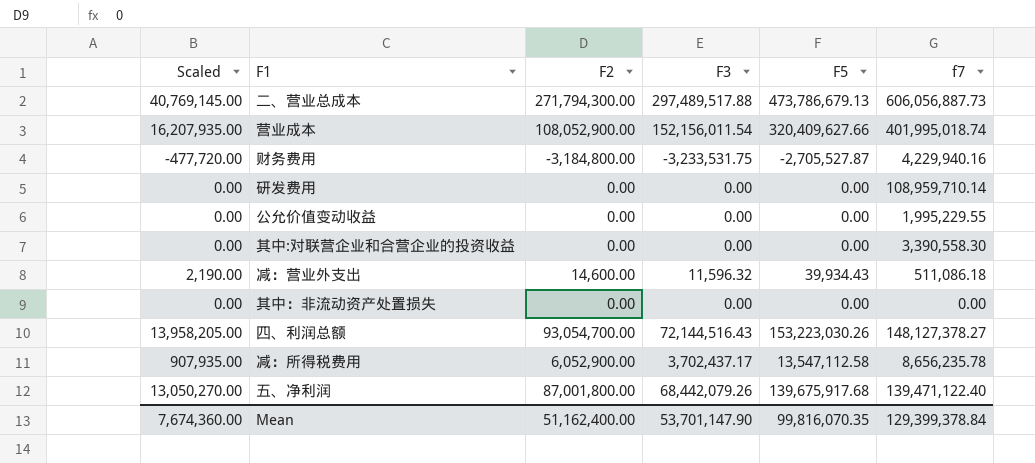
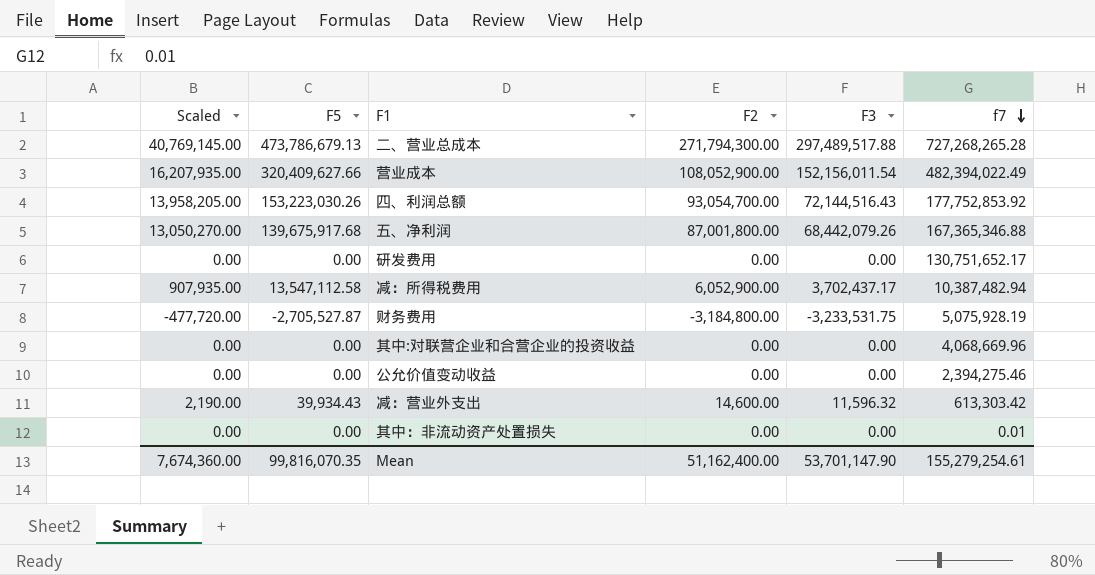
row order: none -> f7 descending
column F5 | position: 5 -> 2
二、营业总成本 | f7: 606,056,887.73 -> 727,268,265.28
营业成本 | f7: 401,995,018.74 -> 482,394,022.49
四、利润总额 | f7: 148,127,378.27 -> 177,752,853.92
五、净利润 | f7: 139,471,122.40 -> 167,365,346.88
研发费用 | f7: 108,959,710.14 -> 130,751,652.17
减：所得税费用 | f7: 8,656,235.78 -> 10,387,482.94
财务费用 | f7: 4,229,940.16 -> 5,075,928.19
其中:对联营企业和合营企业的投资收益 | f7: 3,390,558.30 -> 4,068,669.96
公允价值变动收益 | f7: 1,995,229.55 -> 2,394,275.46
减：营业外支出 | f7: 511,086.18 -> 613,303.42
其中：非流动资产处置损失 | f7: 0.00 -> 0.01
Mean | f7: 129,399,378.84 -> 155,279,254.61

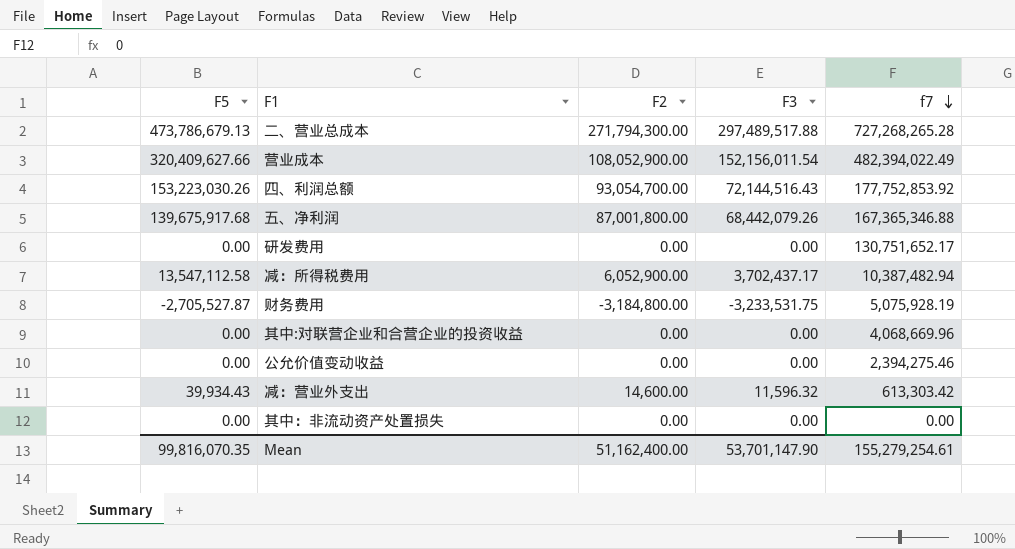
column Scaled | formula: [F2] * 0.15 -> none
其中：非流动资产处置损失 | f7: 0.01 -> 0.00

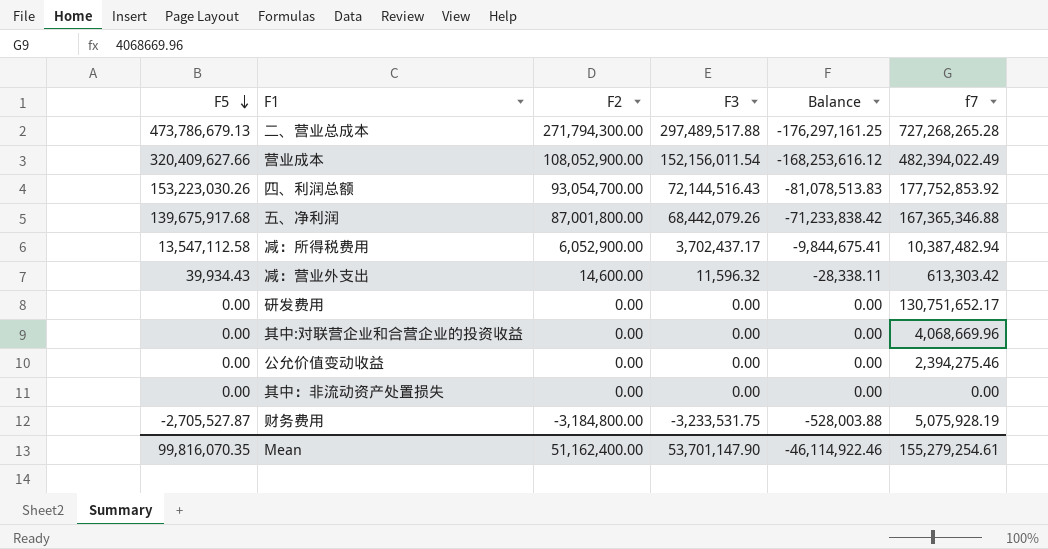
row order: f7 descending -> F5 descending
column Balance | formula: none -> [F3] - [F5]

